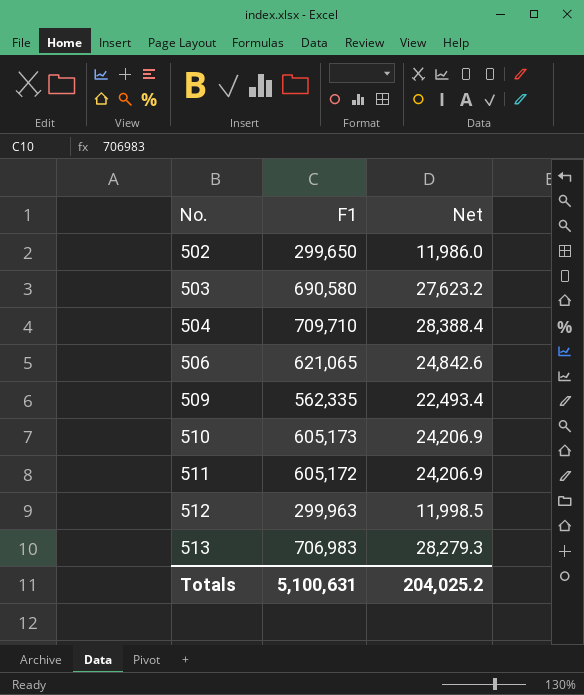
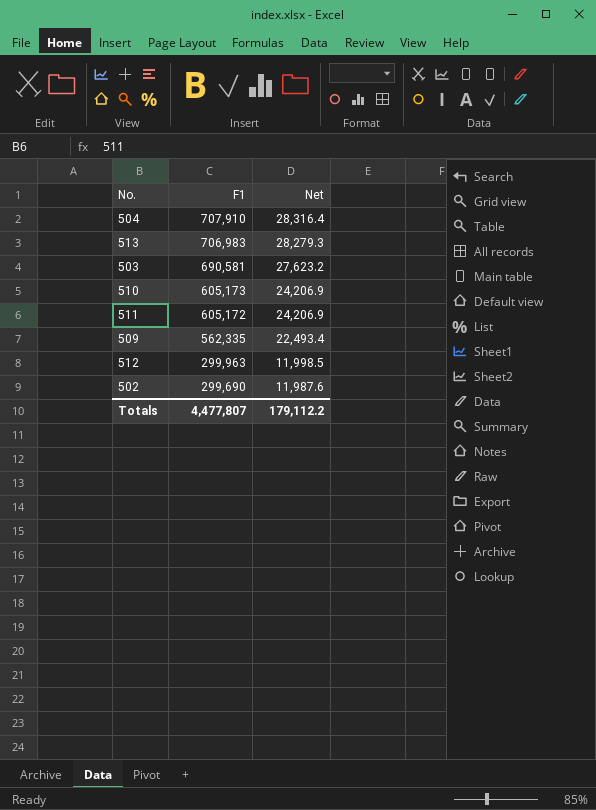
row order: No. ascending -> F1 descending
row 506: 621,065 | 24,842.6 -> none
504 | F1: 709,710 -> 707,910
504 | Net: 28,388.4 -> 28,316.4
503 | F1: 690,580 -> 690,581
502 | F1: 299,650 -> 299,690
502 | Net: 11,986.0 -> 11,987.6
Totals | F1: 5,100,631 -> 4,477,807
Totals | Net: 204,025.2 -> 179,112.2

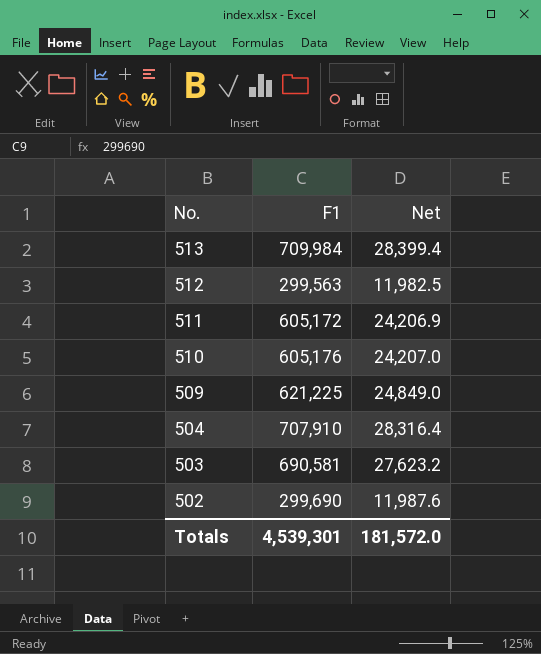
row order: F1 descending -> No. descending
513 | F1: 706,983 -> 709,984
513 | Net: 28,279.3 -> 28,399.4
512 | F1: 299,963 -> 299,563
512 | Net: 11,998.5 -> 11,982.5
510 | F1: 605,173 -> 605,176
510 | Net: 24,206.9 -> 24,207.0
509 | F1: 562,335 -> 621,225
509 | Net: 22,493.4 -> 24,849.0
Totals | F1: 4,477,807 -> 4,539,301
Totals | Net: 179,112.2 -> 181,572.0

